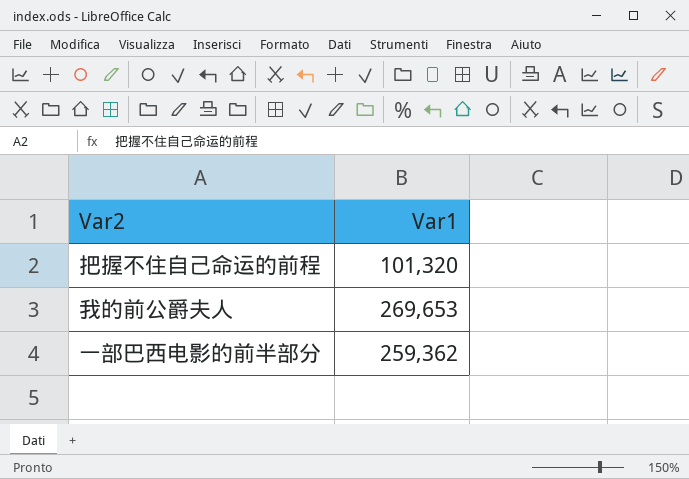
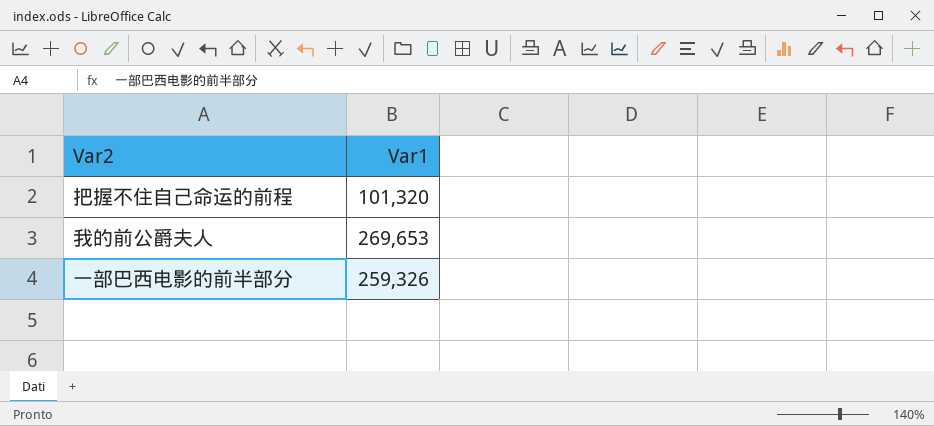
一部巴西电影的前半部分 | Var1: 259,362 -> 259,326

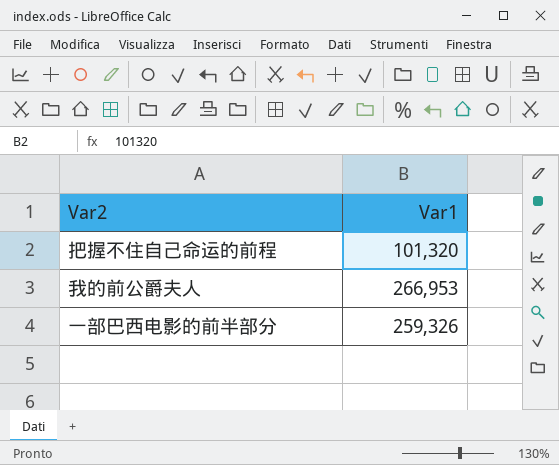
我的前公爵夫人 | Var1: 269,653 -> 266,953

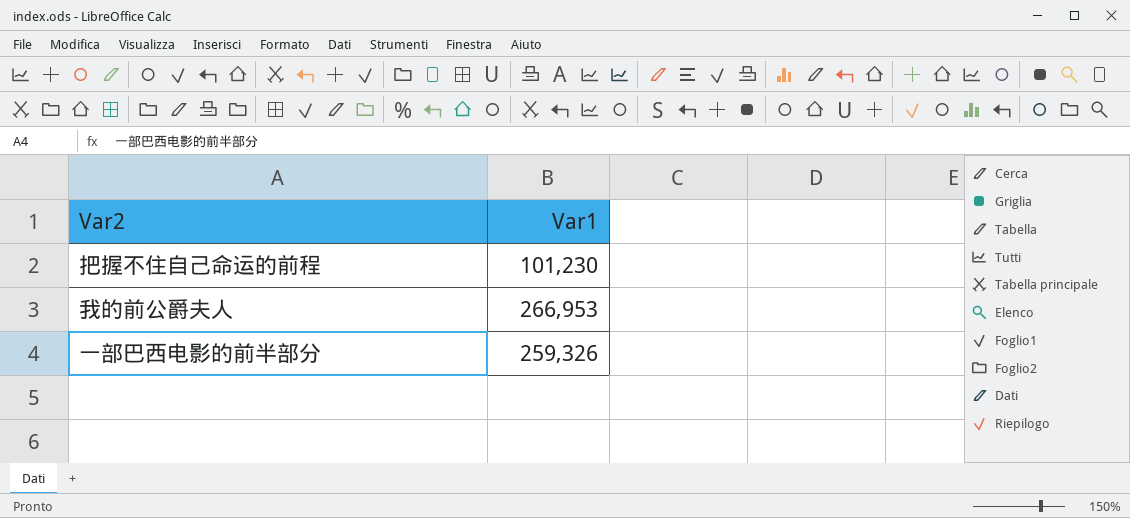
把握不住自己命运的前程 | Var1: 101,320 -> 101,230

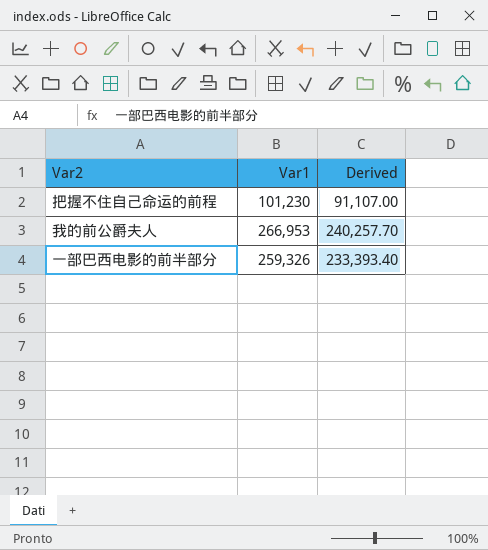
column Derived | formula: none -> [Var1] * 0.9

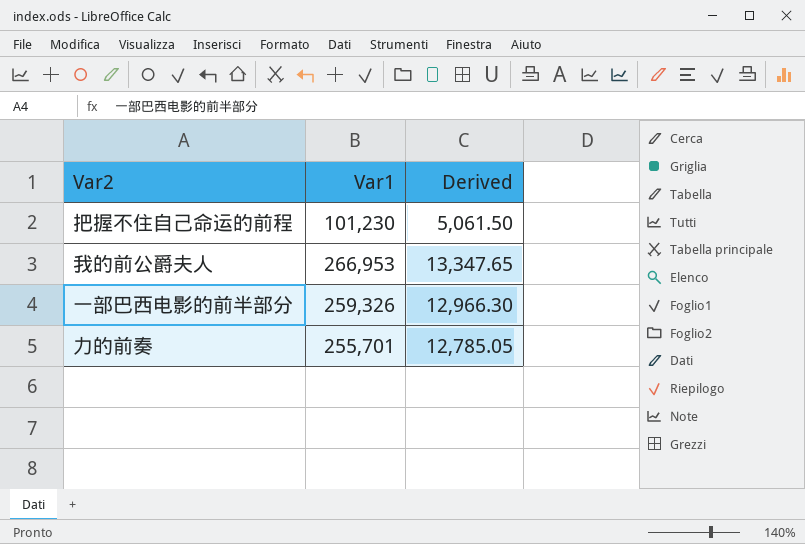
column Derived | formula: [Var1] * 0.9 -> [Var1] * 0.05
row 力的前奏: none -> 255,701 | 12,785.05

